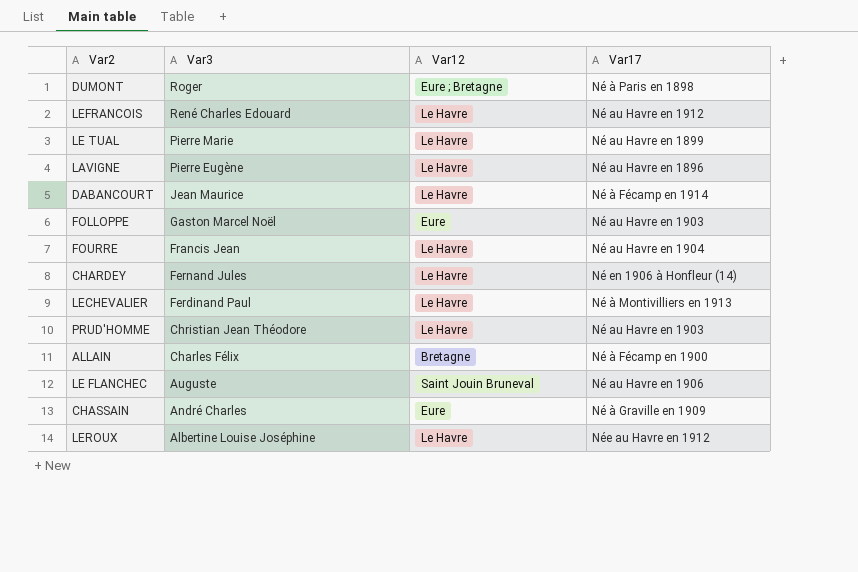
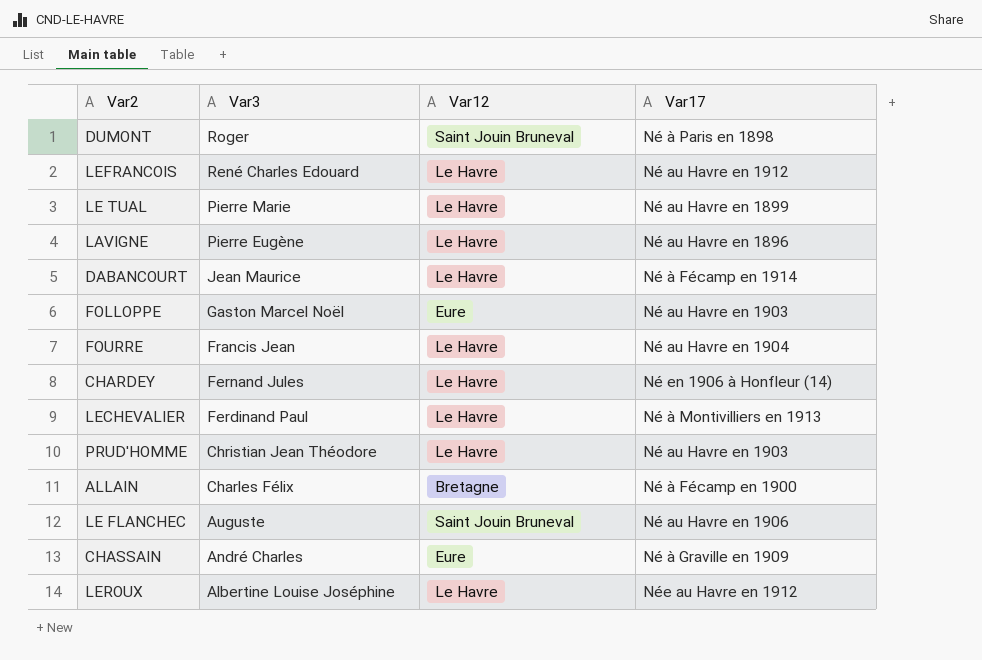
DUMONT | Var12: Eure ; Bretagne -> Saint Jouin Bruneval

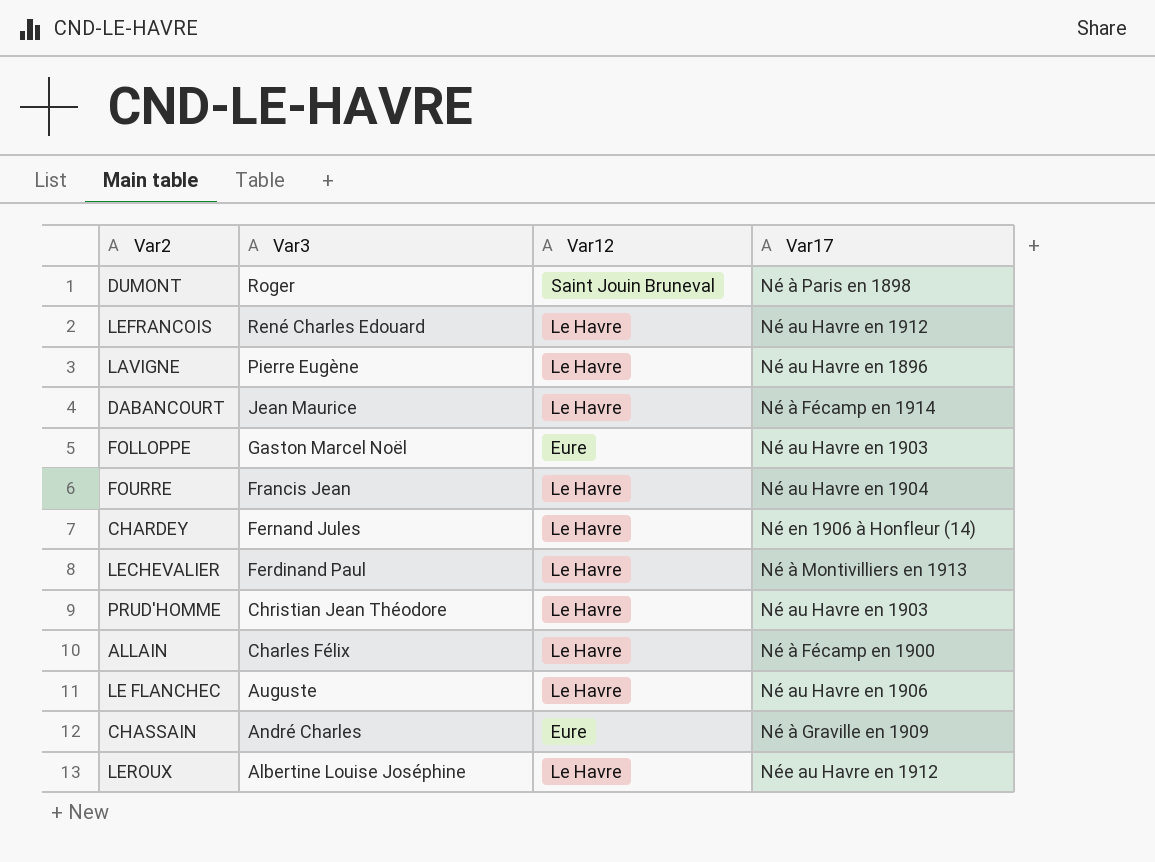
row LE TUAL: Pierre Marie | Le Havre | Né au Havre en 1899 -> none
ALLAIN | Var12: Bretagne -> Le Havre
LE FLANCHEC | Var12: Saint Jouin Bruneval -> Le Havre

